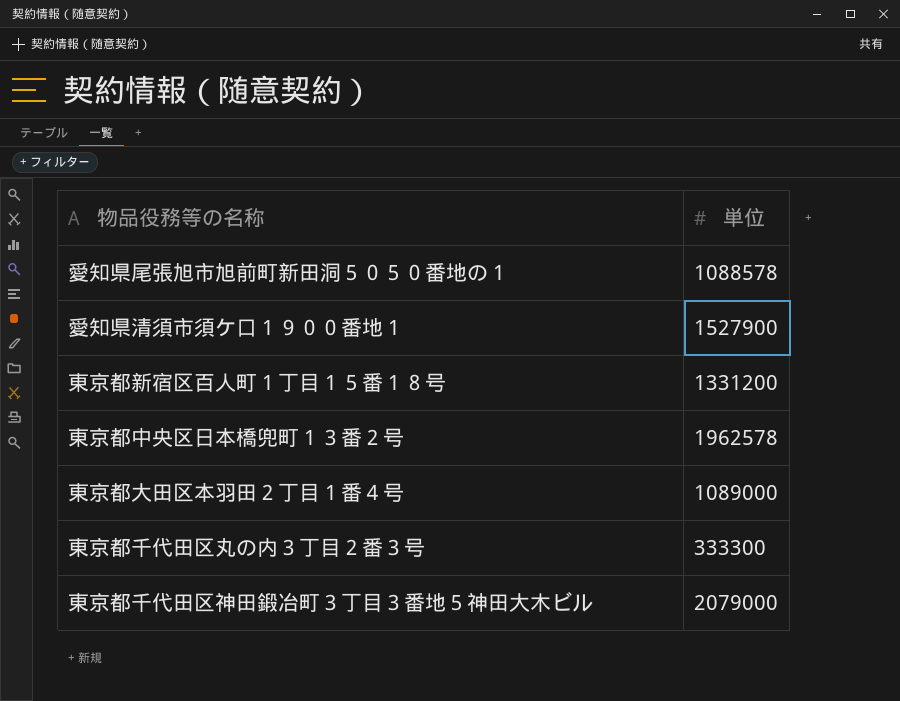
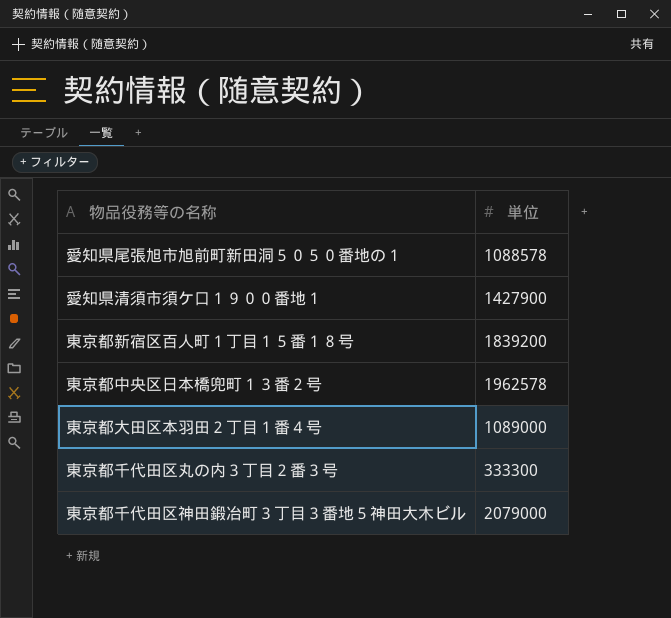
愛知県清須市須ケ口１９００番地１ | 単位: 1527900 -> 1427900
東京都新宿区百人町１丁目１５番１８号 | 単位: 1331200 -> 1839200

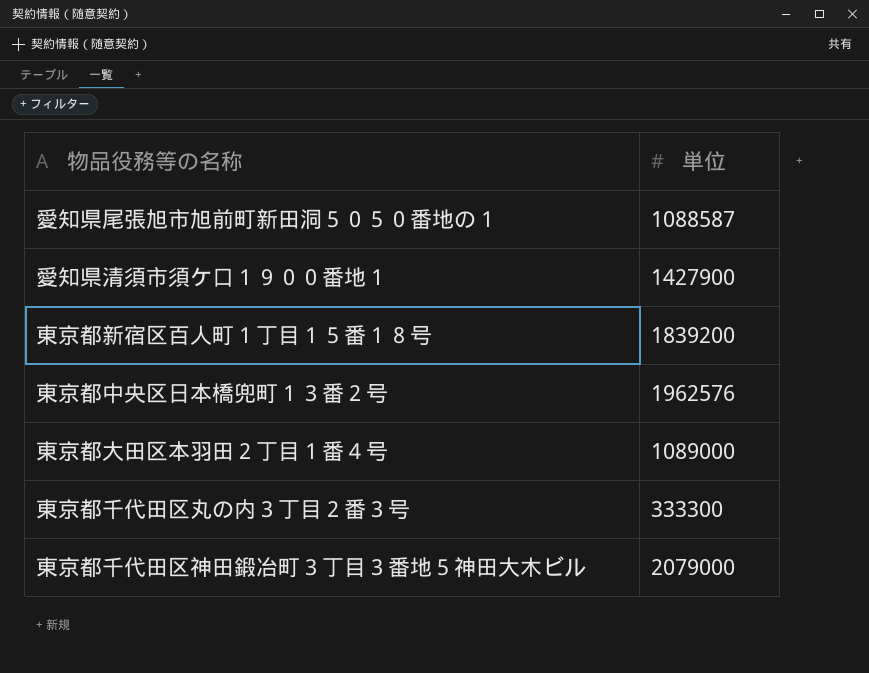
愛知県尾張旭市旭前町新田洞５０５０番地の１ | 単位: 1088578 -> 1088587
東京都中央区日本橋兜町１３番２号 | 単位: 1962578 -> 1962576

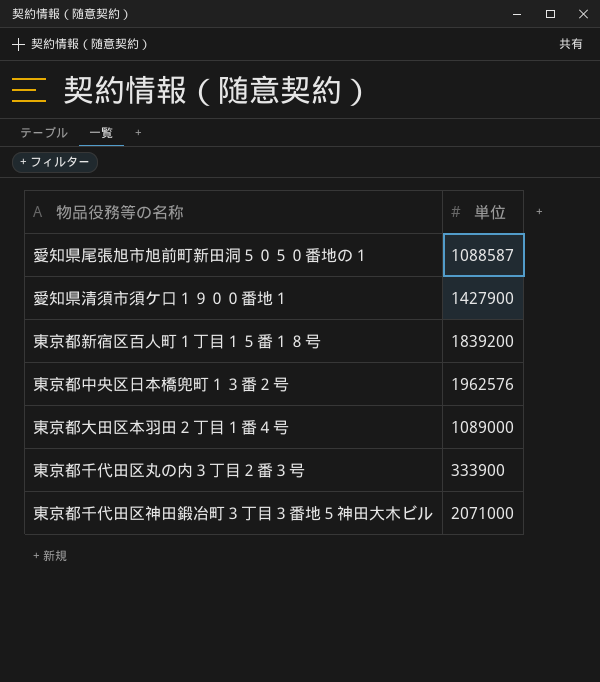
東京都千代田区丸の内３丁目２番３号 | 単位: 333300 -> 333900
東京都千代田区神田鍛冶町３丁目３番地５神田大木ビル | 単位: 2079000 -> 2071000

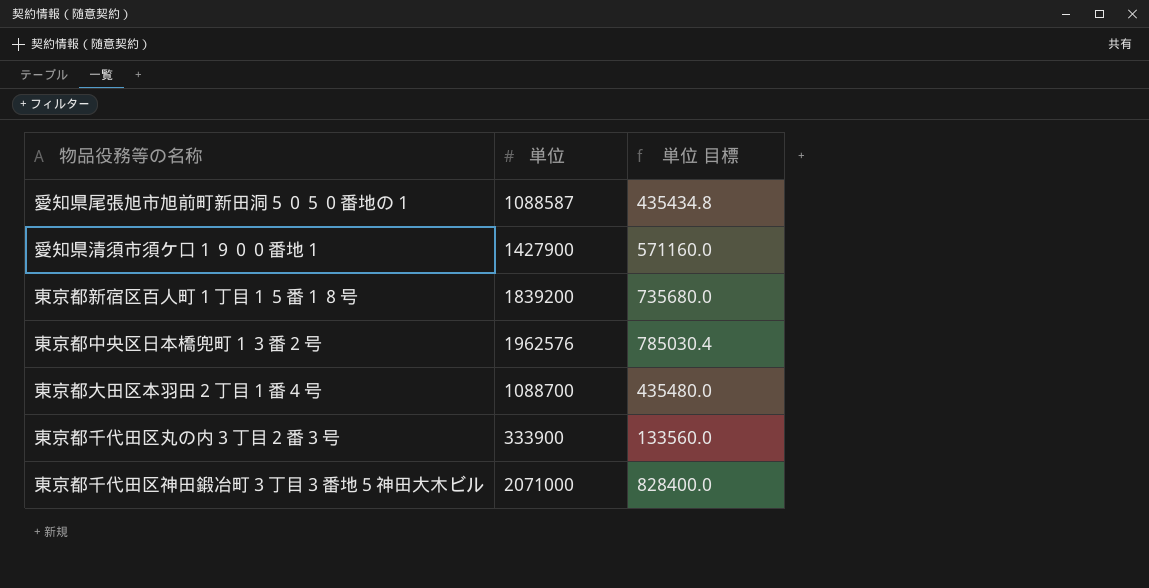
column 単位 目標 | formula: none -> [単位] * 0.4
東京都大田区本羽田２丁目１番４号 | 単位: 1089000 -> 1088700

